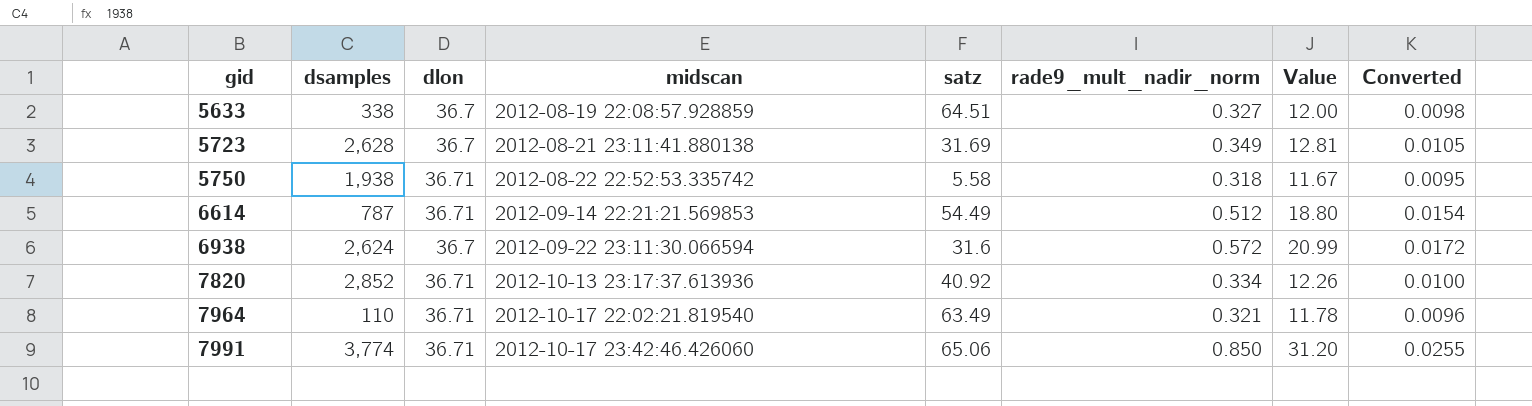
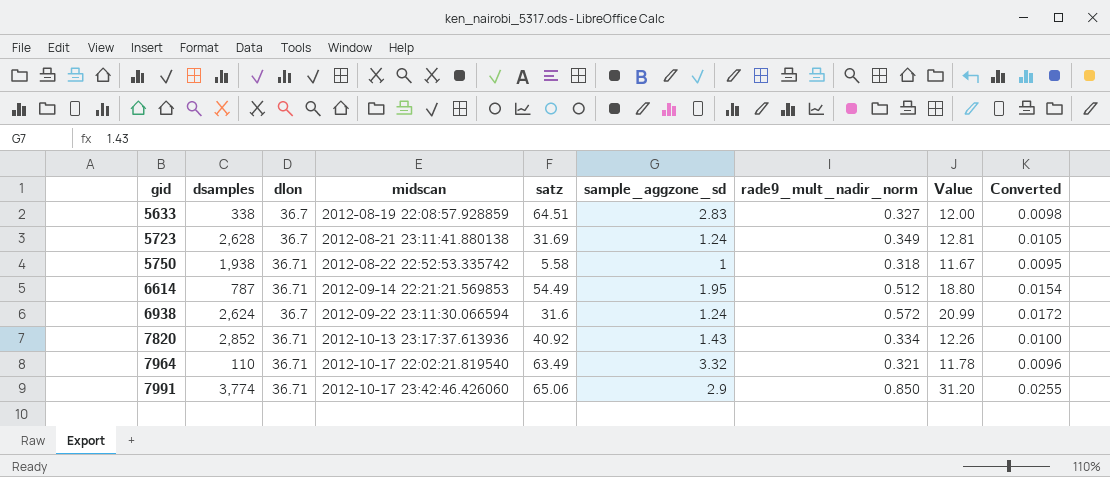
column sample_aggzone_sd | position: none -> 6

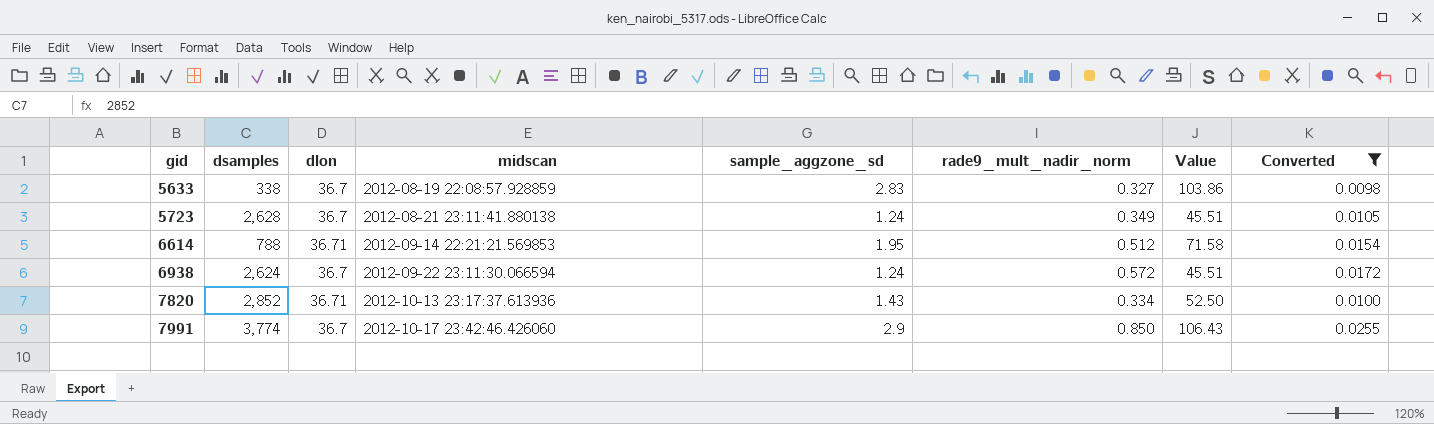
filter: none -> Converted >= 0.0098
column satz | position: 5 -> none
column Value | formula: [dlon] * [rade9_mult_nadir_norm] -> [dlon] * [sample_aggzone_sd]
6614 | dsamples: 787 -> 788
7991 | dlon: 36.71 -> 36.7

